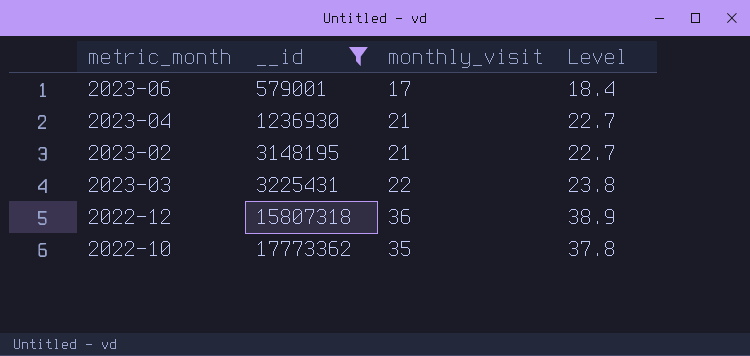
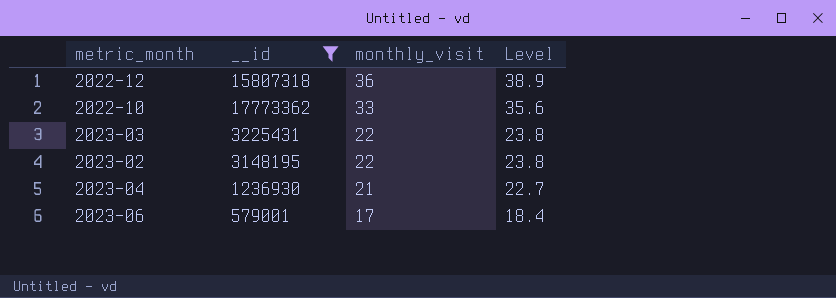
row order: __id ascending -> monthly_visit descending
2022-10 | monthly_visit: 35 -> 33
2022-10 | Level: 37.8 -> 35.6
2023-02 | monthly_visit: 21 -> 22
2023-02 | Level: 22.7 -> 23.8

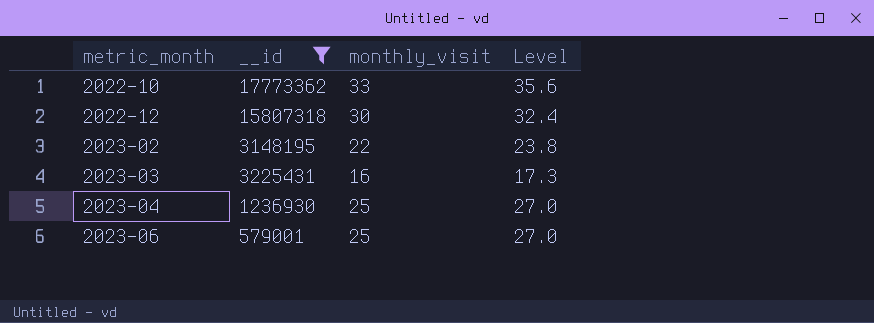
row order: monthly_visit descending -> metric_month ascending
2022-12 | monthly_visit: 36 -> 30
2022-12 | Level: 38.9 -> 32.4
2023-03 | monthly_visit: 22 -> 16
2023-03 | Level: 23.8 -> 17.3
2023-04 | monthly_visit: 21 -> 25
2023-04 | Level: 22.7 -> 27.0
2023-06 | monthly_visit: 17 -> 25
2023-06 | Level: 18.4 -> 27.0

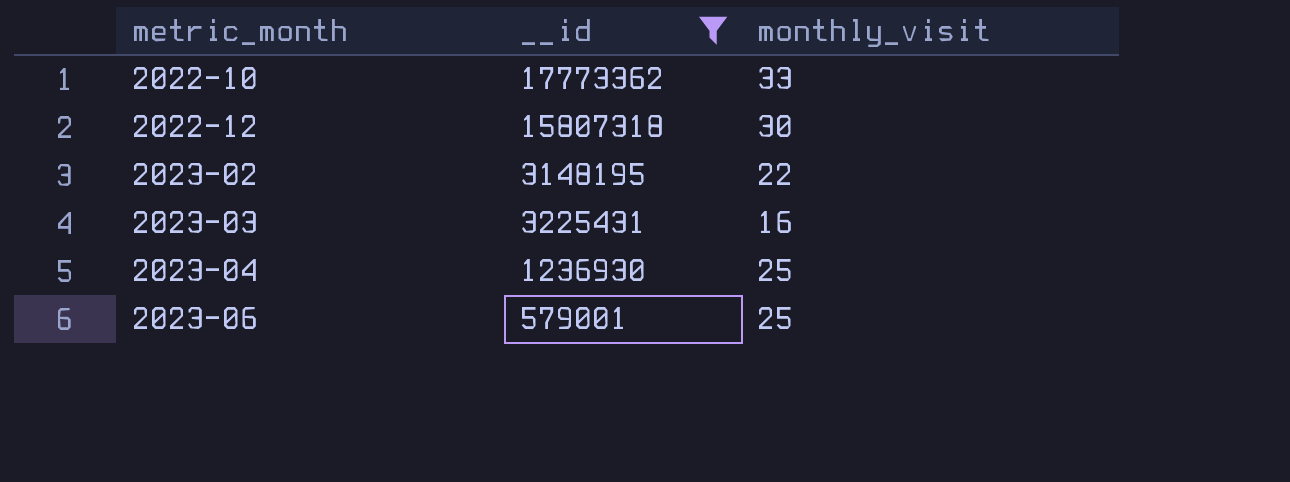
column Level | formula: [monthly_visit] * 1.08 -> none

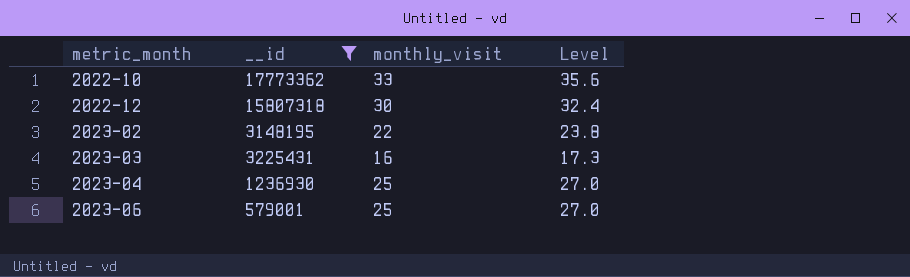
column Level | formula: none -> [monthly_visit] * 1.08

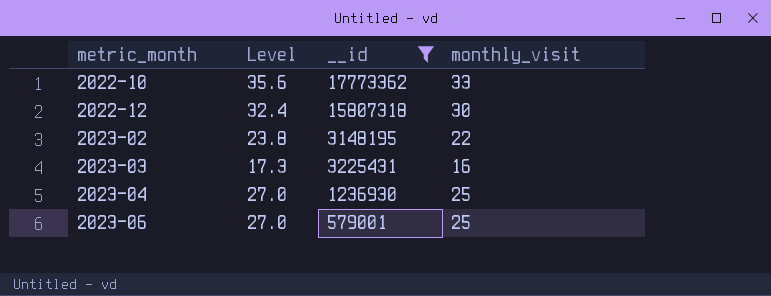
column Level | position: 4 -> 2

